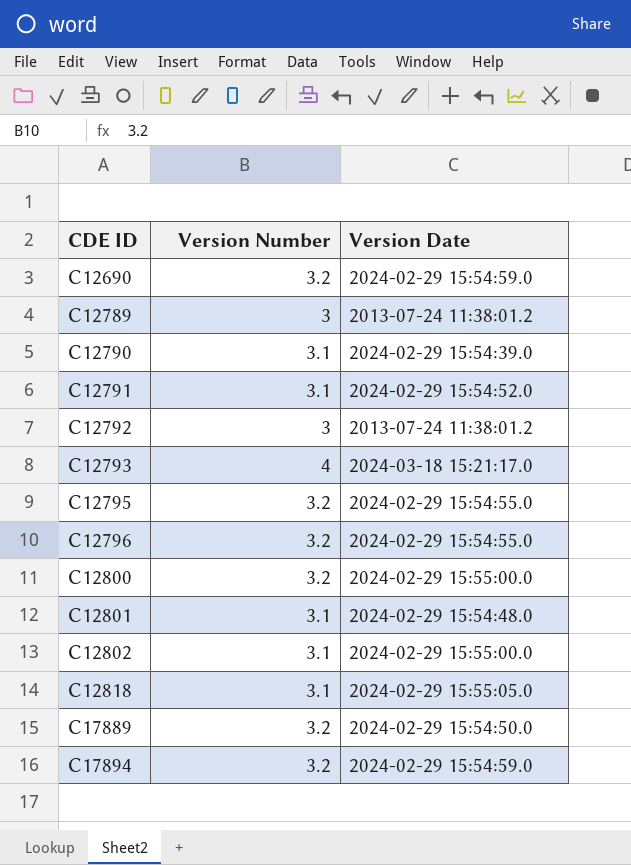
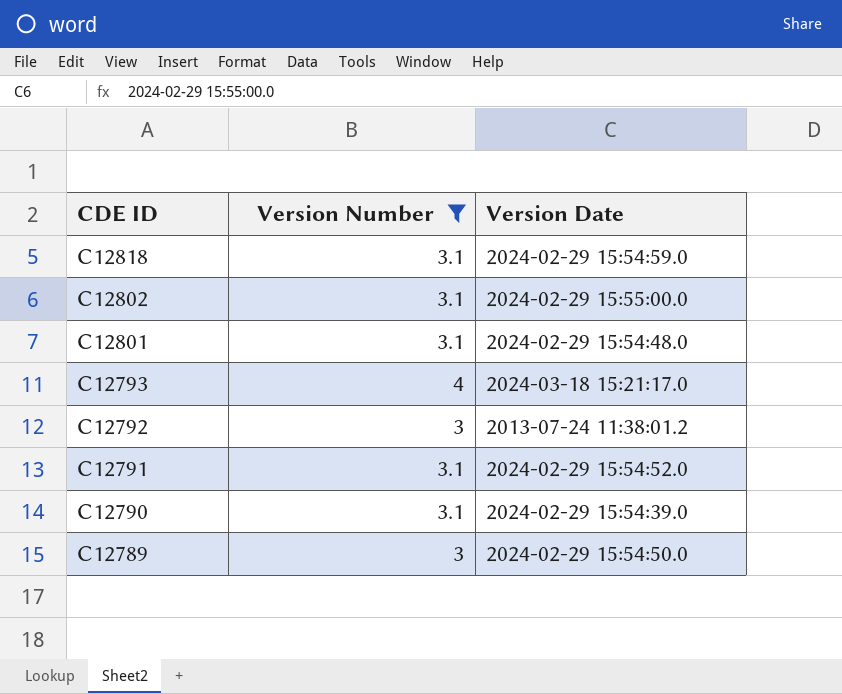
filter: none -> Version Number != 3.2
row order: CDE ID ascending -> CDE ID descending
C12818 | Version Date: 2024-02-29 15:55:05.0 -> 2024-02-29 15:54:59.0
C12789 | Version Date: 2013-07-24 11:38:01.2 -> 2024-02-29 15:54:50.0

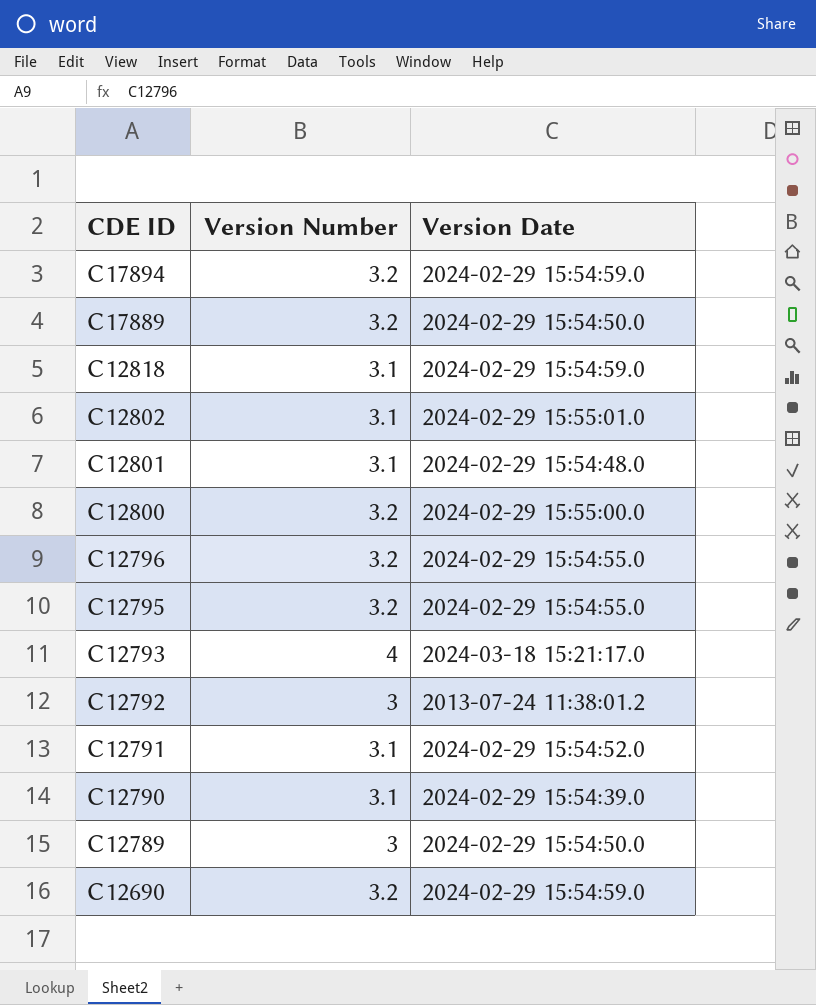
filter: Version Number != 3.2 -> none
C12802 | Version Date: 2024-02-29 15:55:00.0 -> 2024-02-29 15:55:01.0

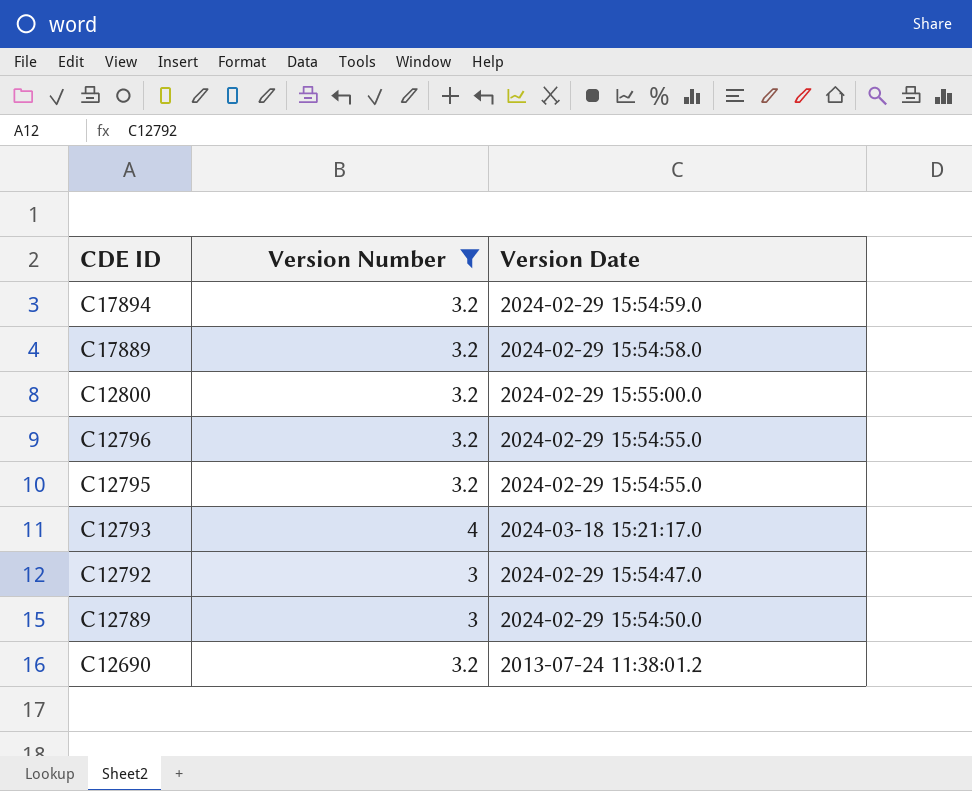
filter: none -> Version Number != 3.1
C17889 | Version Date: 2024-02-29 15:54:50.0 -> 2024-02-29 15:54:58.0
C12792 | Version Date: 2013-07-24 11:38:01.2 -> 2024-02-29 15:54:47.0
C12690 | Version Date: 2024-02-29 15:54:59.0 -> 2013-07-24 11:38:01.2

